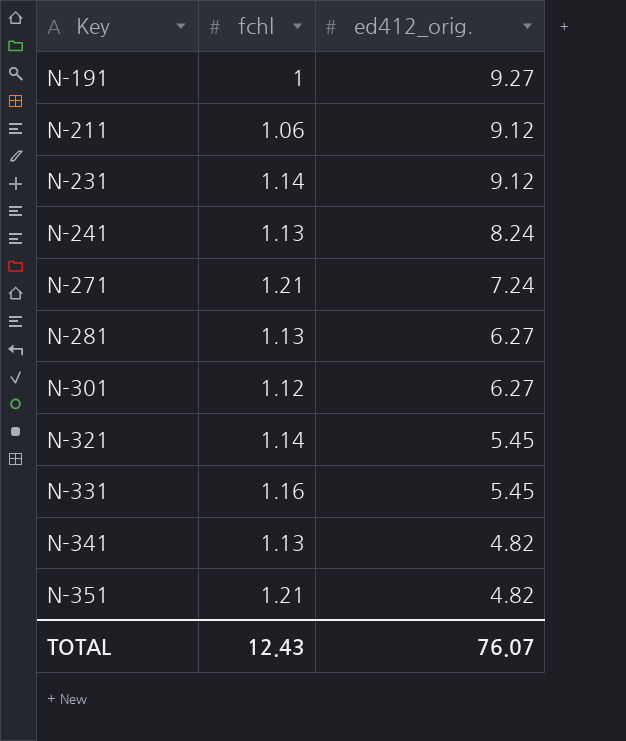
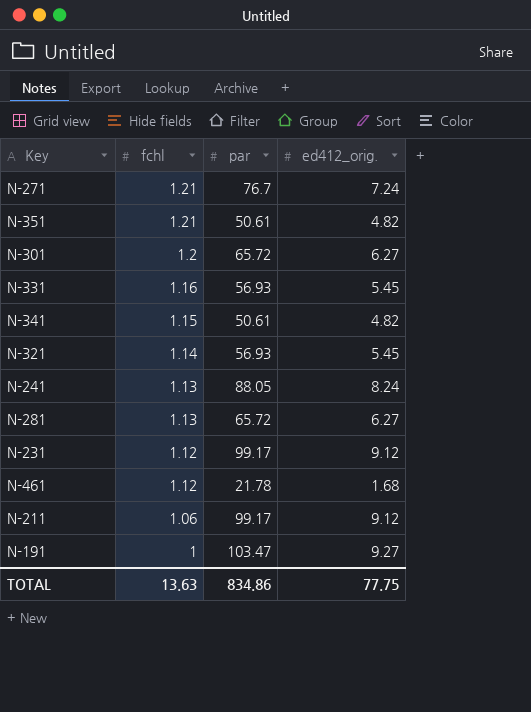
row order: Key ascending -> fchl descending
column par | position: none -> 3
N-301 | fchl: 1.12 -> 1.2
N-341 | fchl: 1.13 -> 1.15
N-231 | fchl: 1.14 -> 1.12
row N-461: none -> 1.12 | 21.78 | 1.68
TOTAL | fchl: 12.43 -> 13.63
TOTAL | ed412_orig.: 76.07 -> 77.75

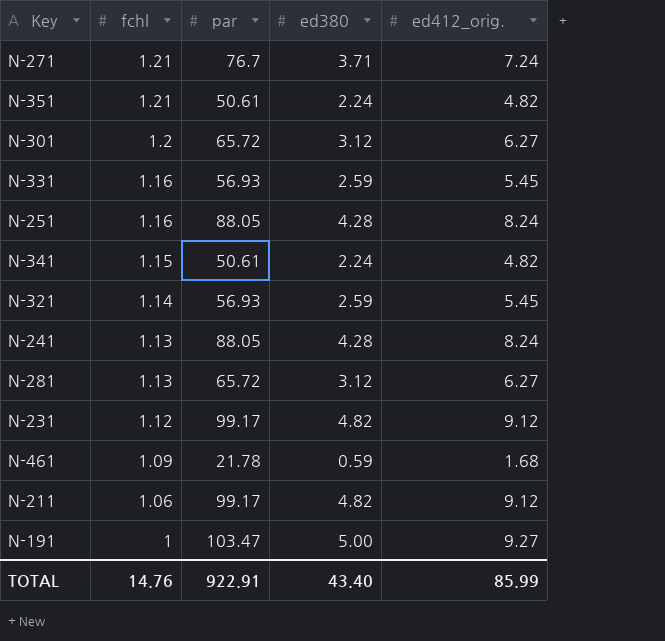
column ed380 | position: none -> 4
row N-251: none -> 1.16 | 88.05 | 4.28 | 8.24
N-461 | fchl: 1.12 -> 1.09
TOTAL | fchl: 13.63 -> 14.76
TOTAL | par: 834.86 -> 922.91
TOTAL | ed412_orig.: 77.75 -> 85.99

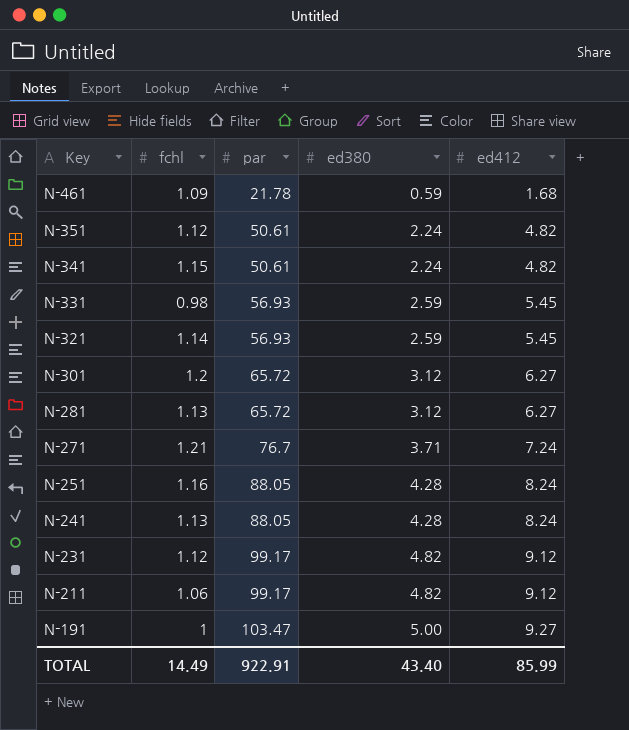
row order: fchl descending -> Key descending
column name: ed412_orig. -> ed412
N-351 | fchl: 1.21 -> 1.12
N-331 | fchl: 1.16 -> 0.98
TOTAL | fchl: 14.76 -> 14.49

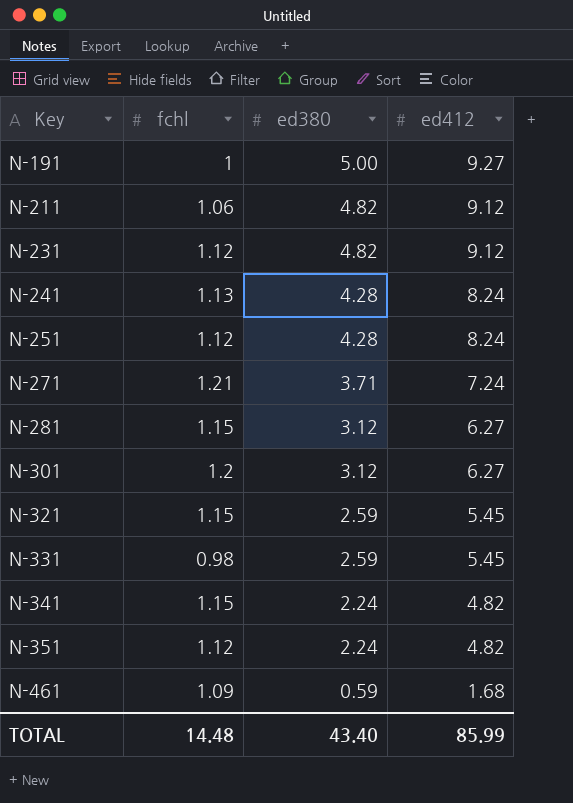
row order: Key descending -> Key ascending
column par | position: 3 -> none
N-251 | fchl: 1.16 -> 1.12
N-281 | fchl: 1.13 -> 1.15
N-321 | fchl: 1.14 -> 1.15
TOTAL | fchl: 14.49 -> 14.48

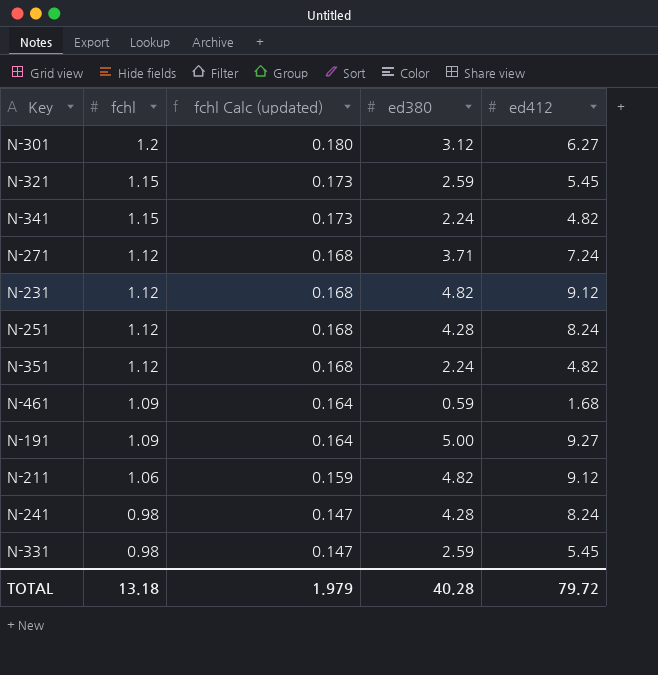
row order: Key ascending -> fchl descending
column fchl Calc (updated) | formula: none -> [fchl] * 0.15
row N-281: 1.15 | 3.12 | 6.27 -> none
N-271 | fchl: 1.21 -> 1.12
N-191 | fchl: 1 -> 1.09
N-241 | fchl: 1.13 -> 0.98
TOTAL | fchl: 14.48 -> 13.18
TOTAL | ed380: 43.40 -> 40.28
TOTAL | ed412: 85.99 -> 79.72

